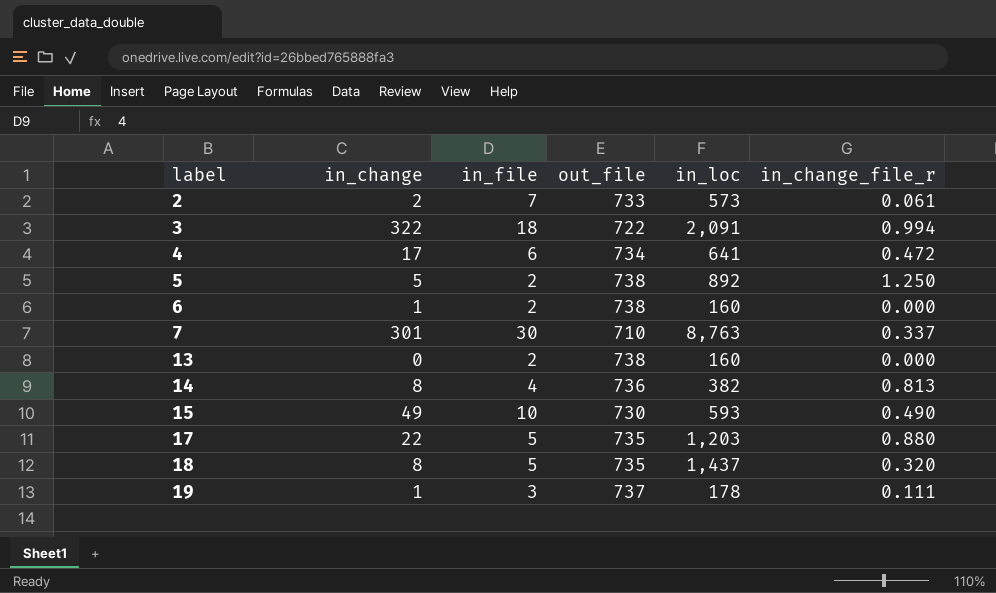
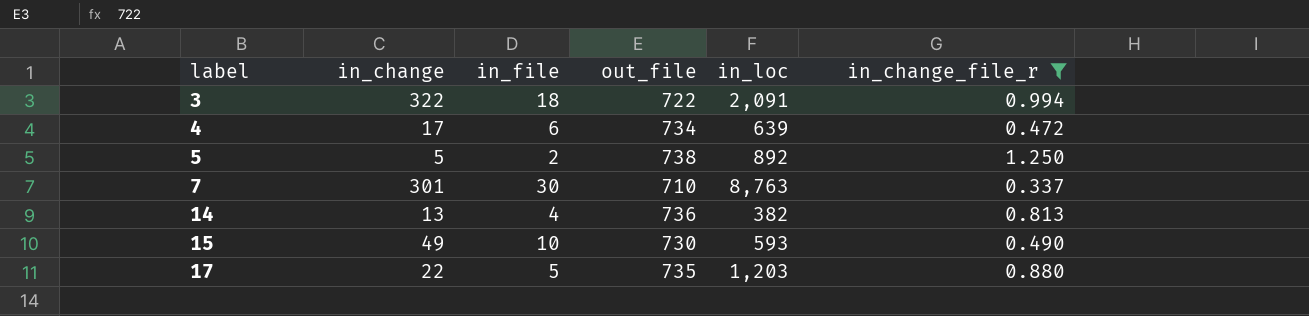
filter: none -> in_change_file_r >= 0.337
4 | in_loc: 641 -> 639
14 | in_change: 8 -> 13

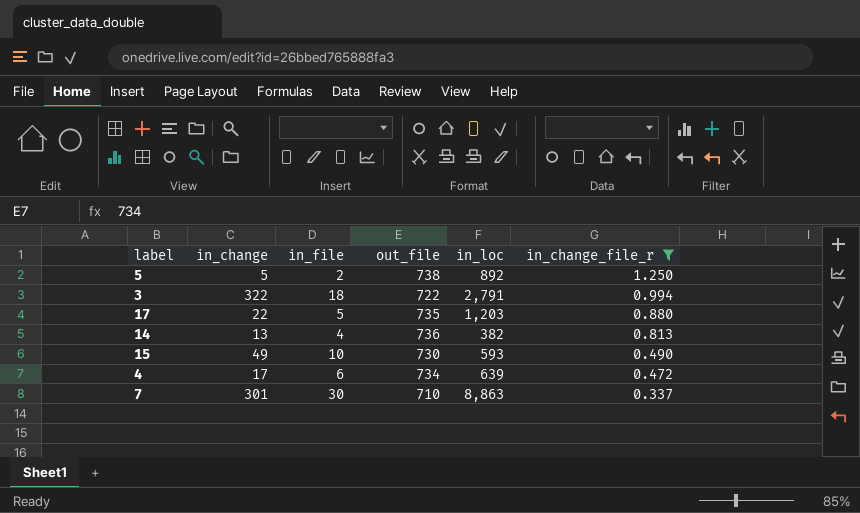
row order: label ascending -> in_change_file_r descending
3 | in_loc: 2,091 -> 2,791
7 | in_loc: 8,763 -> 8,863

